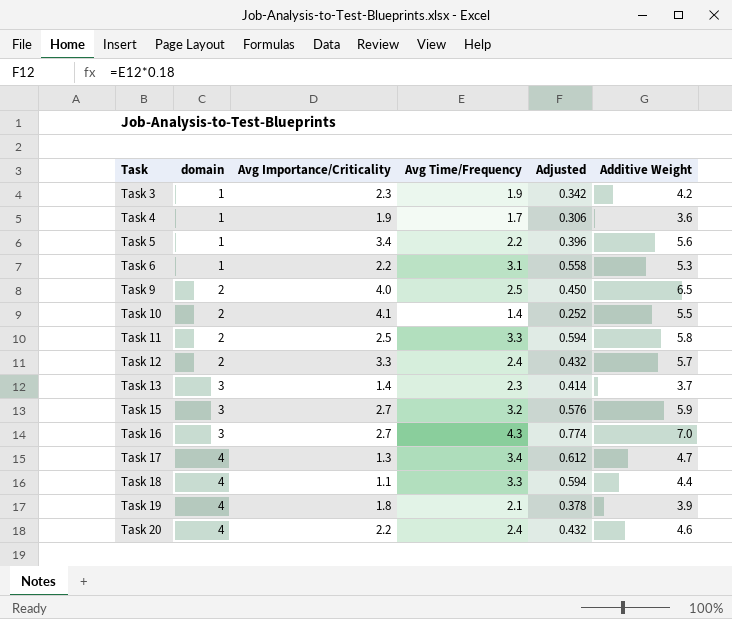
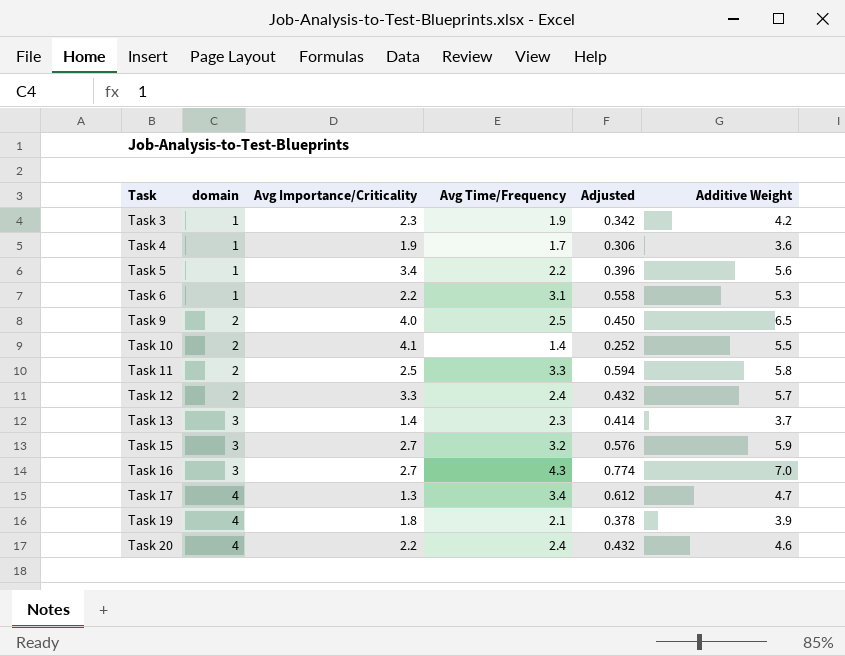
row Task 18: 4 | 1.1 | 3.3 | 0.594 | 4.4 -> none

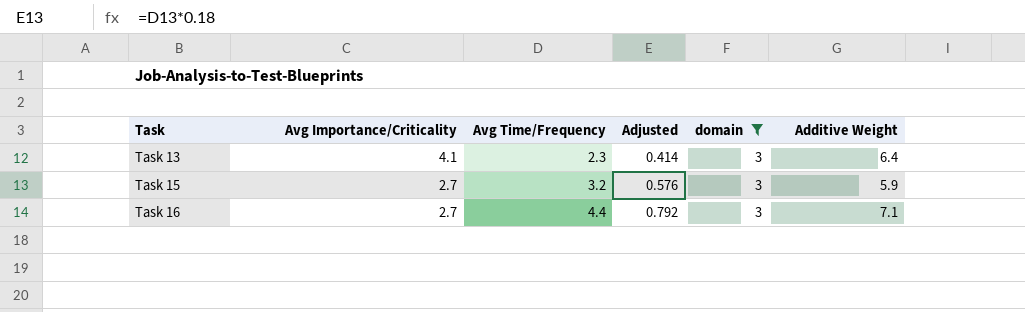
filter: none -> domain = 3
column domain | position: 2 -> 5
Task 13 | Avg Importance/Criticality: 1.4 -> 4.1
Task 13 | Additive Weight: 3.7 -> 6.4
Task 16 | Avg Time/Frequency: 4.3 -> 4.4
Task 16 | Adjusted: 0.774 -> 0.792
Task 16 | Additive Weight: 7.0 -> 7.1

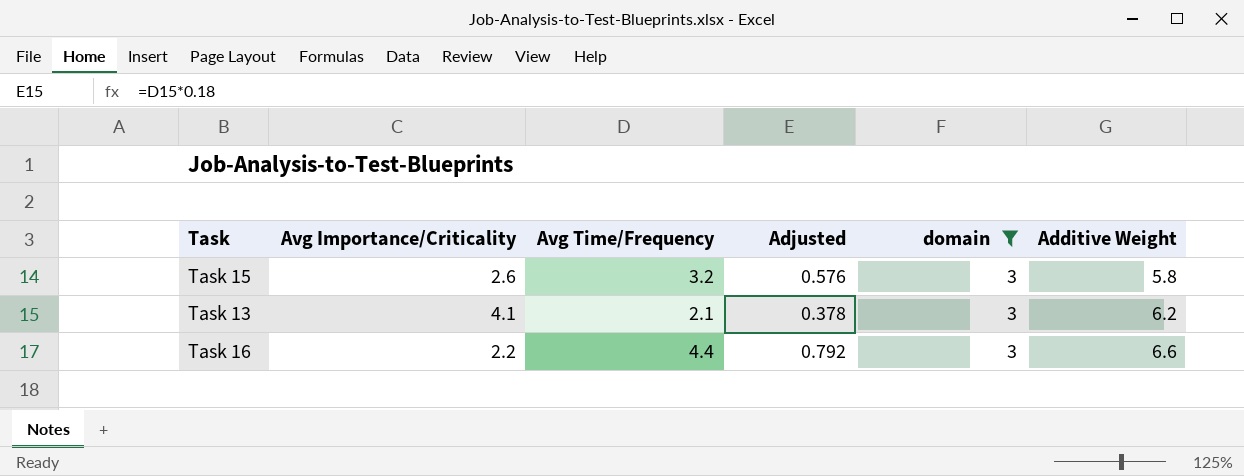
row order: Task ascending -> Additive Weight ascending
Task 15 | Avg Importance/Criticality: 2.7 -> 2.6
Task 15 | Additive Weight: 5.9 -> 5.8
Task 13 | Avg Time/Frequency: 2.3 -> 2.1
Task 13 | Adjusted: 0.414 -> 0.378
Task 13 | Additive Weight: 6.4 -> 6.2
Task 16 | Avg Importance/Criticality: 2.7 -> 2.2
Task 16 | Additive Weight: 7.1 -> 6.6

